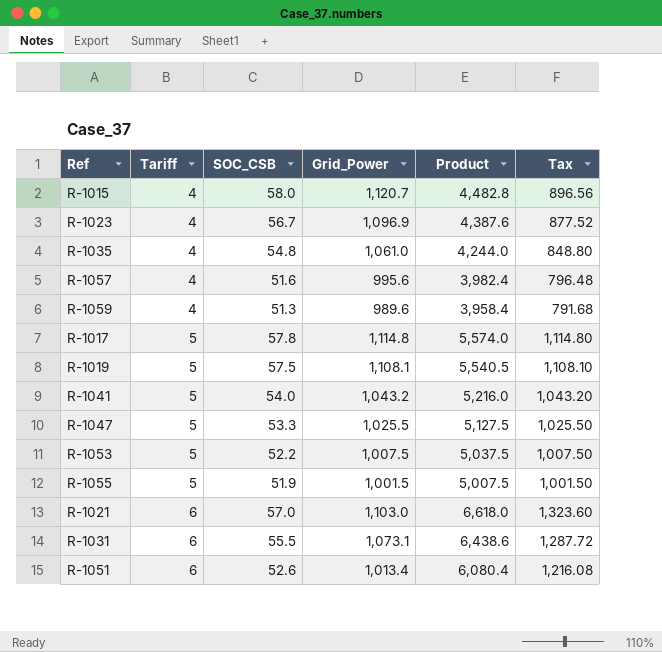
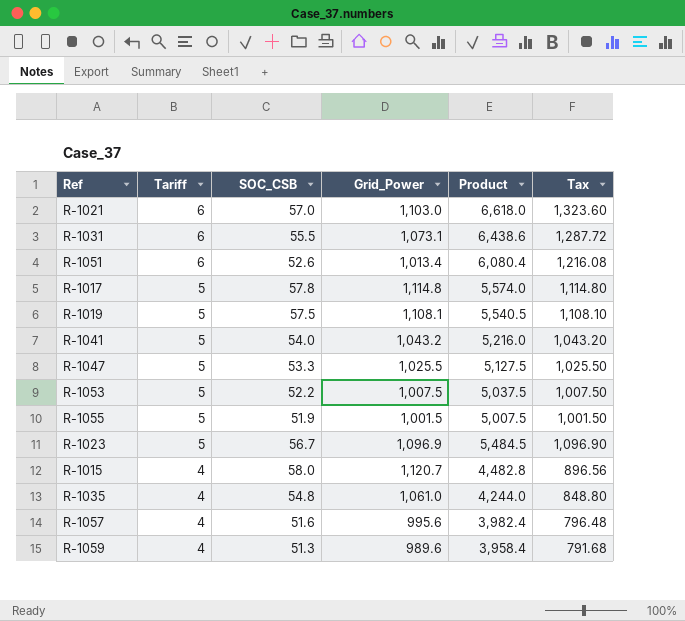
row order: Tariff ascending -> Tariff descending
R-1023 | Tariff: 4 -> 5
R-1023 | Product: 4,387.6 -> 5,484.5
R-1023 | Tax: 877.52 -> 1,096.90

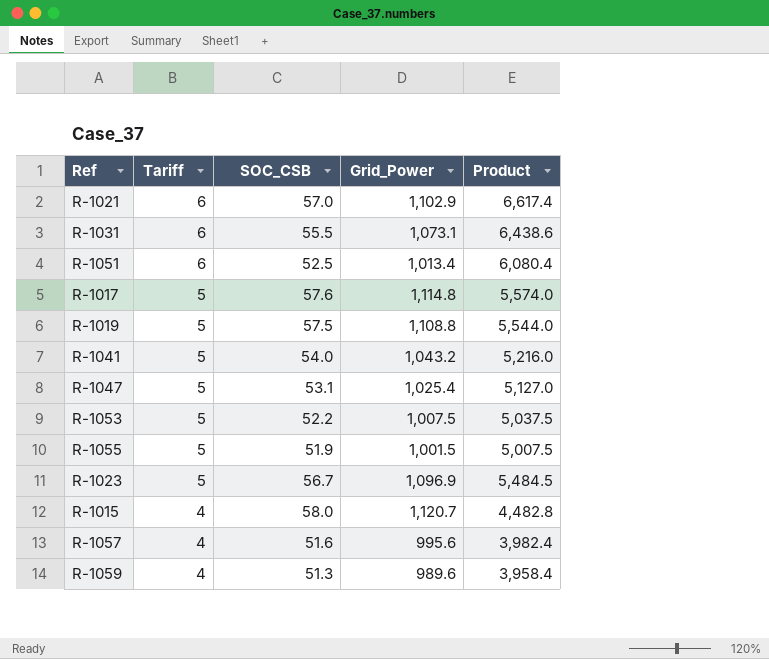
column Tax | formula: [Product] * 0.2 -> none
row R-1035: 4 | 54.8 | 1,061.0 | 4,244.0 | 848.80 -> none
R-1021 | Grid_Power: 1,103.0 -> 1,102.9
R-1021 | Product: 6,618.0 -> 6,617.4
R-1051 | SOC_CSB: 52.6 -> 52.5
R-1017 | SOC_CSB: 57.8 -> 57.6
R-1019 | Grid_Power: 1,108.1 -> 1,108.8
R-1019 | Product: 5,540.5 -> 5,544.0
R-1047 | SOC_CSB: 53.3 -> 53.1
R-1047 | Grid_Power: 1,025.5 -> 1,025.4
R-1047 | Product: 5,127.5 -> 5,127.0

